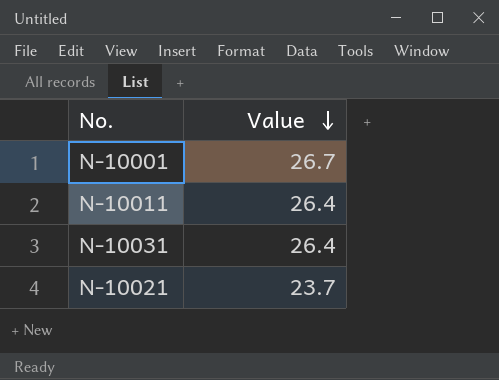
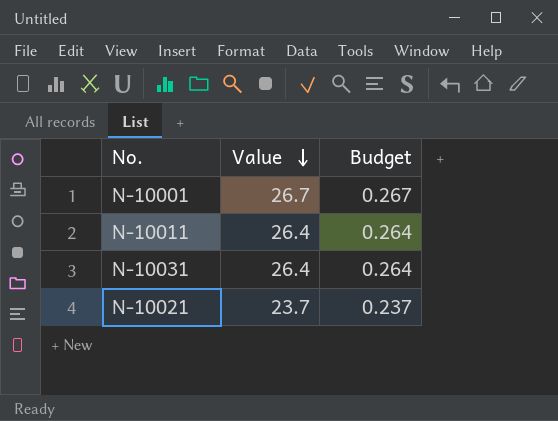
column Budget | formula: none -> [Value] * 0.01

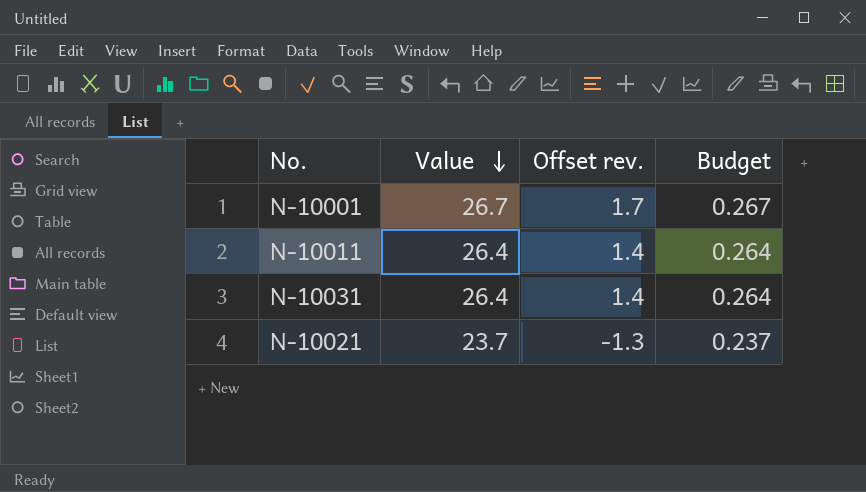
column Offset rev. | formula: none -> [Value] - 25

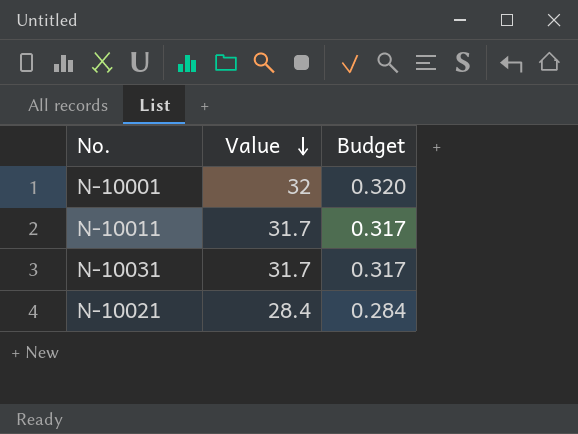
column Offset rev. | formula: [Value] - 25 -> none
N-10001 | Value: 26.7 -> 32
N-10001 | Budget: 0.267 -> 0.320
N-10011 | Value: 26.4 -> 31.7
N-10011 | Budget: 0.264 -> 0.317
N-10031 | Value: 26.4 -> 31.7
N-10031 | Budget: 0.264 -> 0.317
N-10021 | Value: 23.7 -> 28.4
N-10021 | Budget: 0.237 -> 0.284

